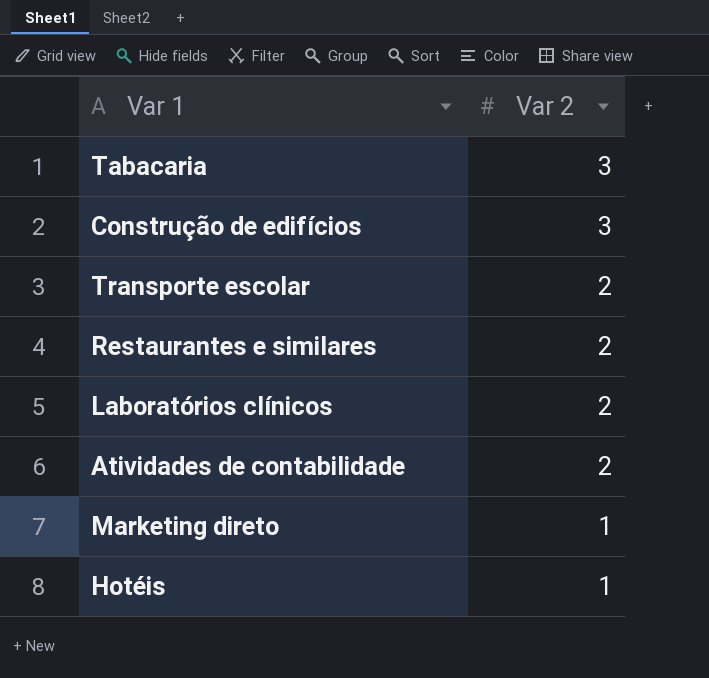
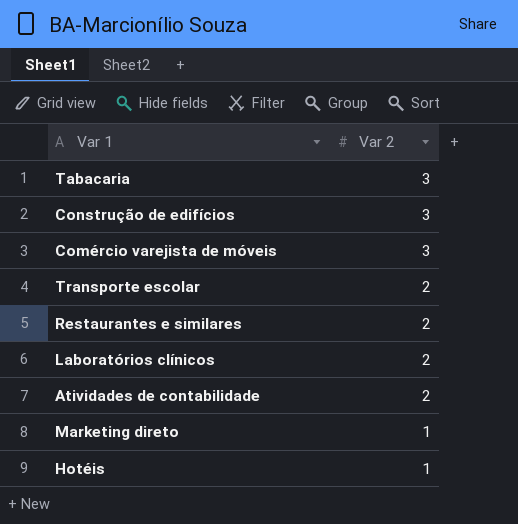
row Comércio varejista de móveis: none -> 3

